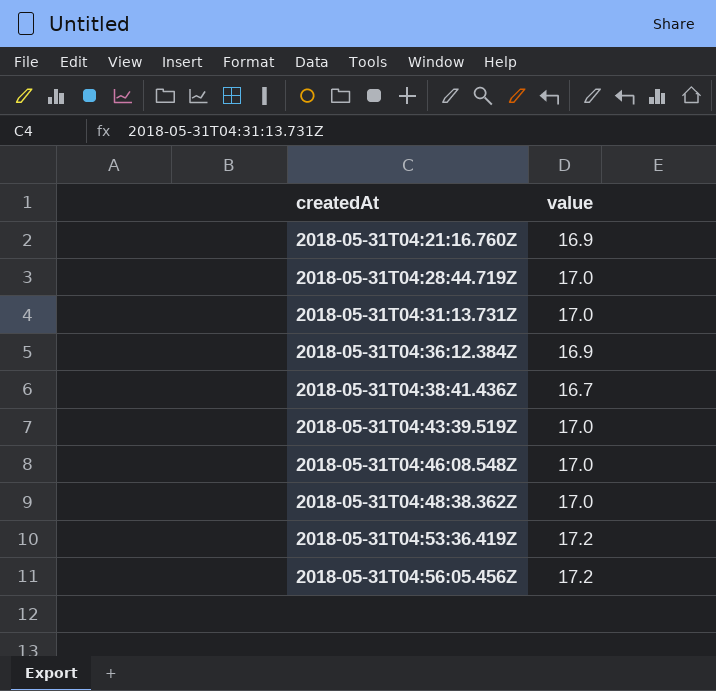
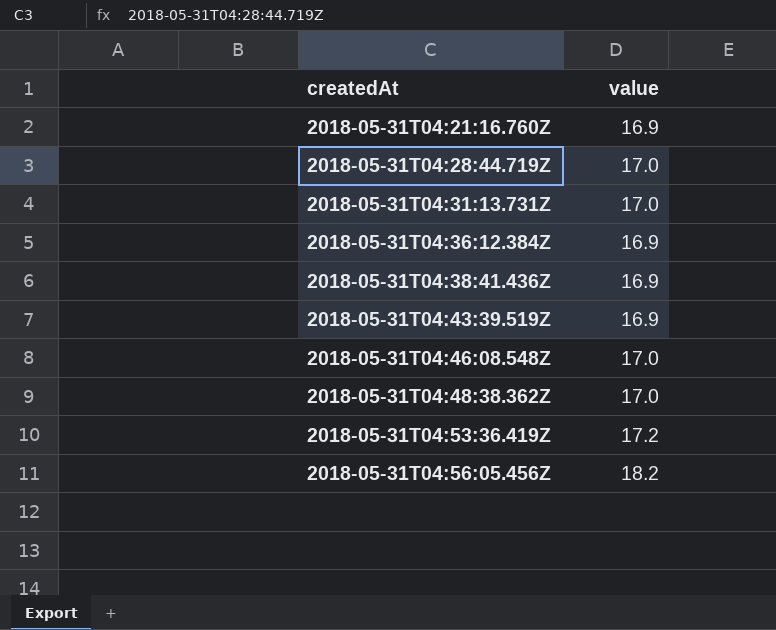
2018-05-31T04:38:41.436Z | value: 16.7 -> 16.9
2018-05-31T04:43:39.519Z | value: 17.0 -> 16.9
2018-05-31T04:56:05.456Z | value: 17.2 -> 18.2

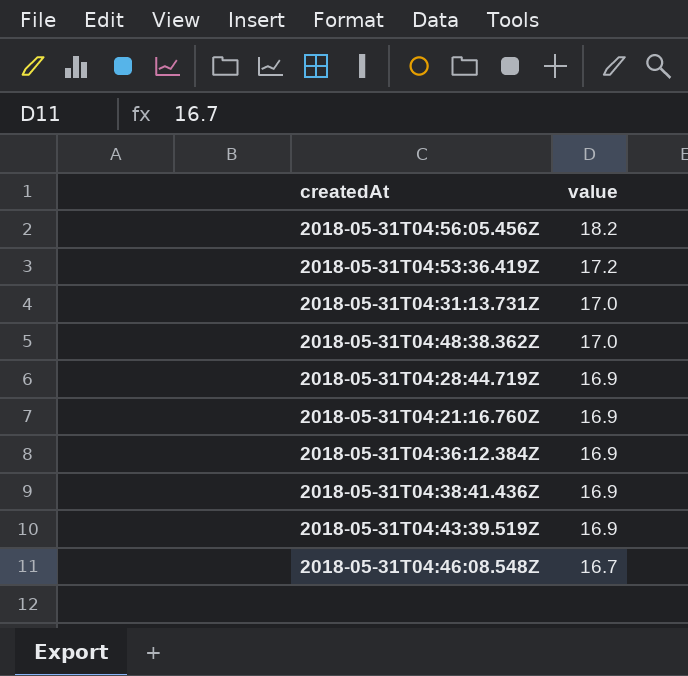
row order: createdAt ascending -> value descending
2018-05-31T04:28:44.719Z | value: 17.0 -> 16.9
2018-05-31T04:46:08.548Z | value: 17.0 -> 16.7

